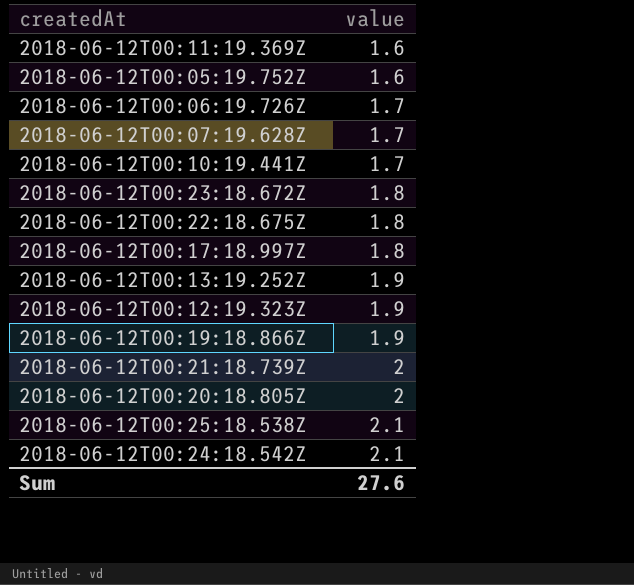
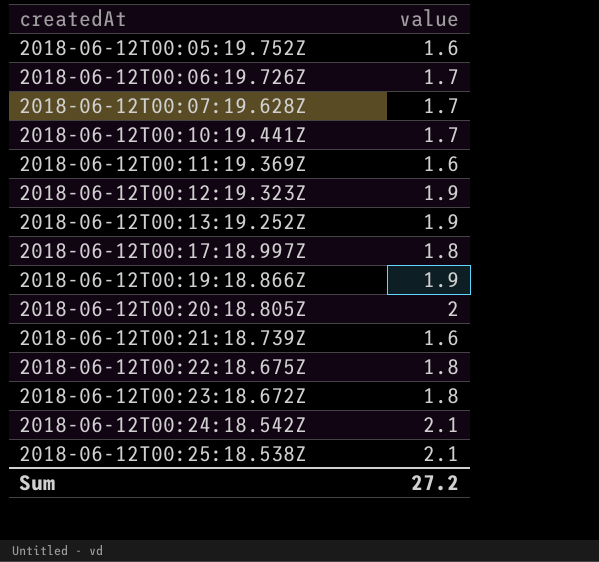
row order: value ascending -> createdAt ascending
2018-06-12T00:21:18.739Z | value: 2 -> 1.6
Sum | value: 27.6 -> 27.2

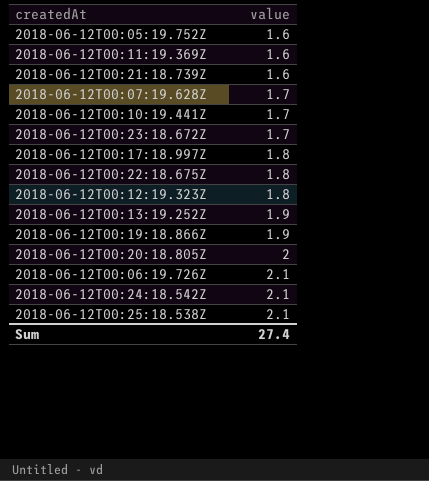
row order: createdAt ascending -> value ascending
2018-06-12T00:23:18.672Z | value: 1.8 -> 1.7
2018-06-12T00:12:19.323Z | value: 1.9 -> 1.8
2018-06-12T00:06:19.726Z | value: 1.7 -> 2.1
Sum | value: 27.2 -> 27.4

